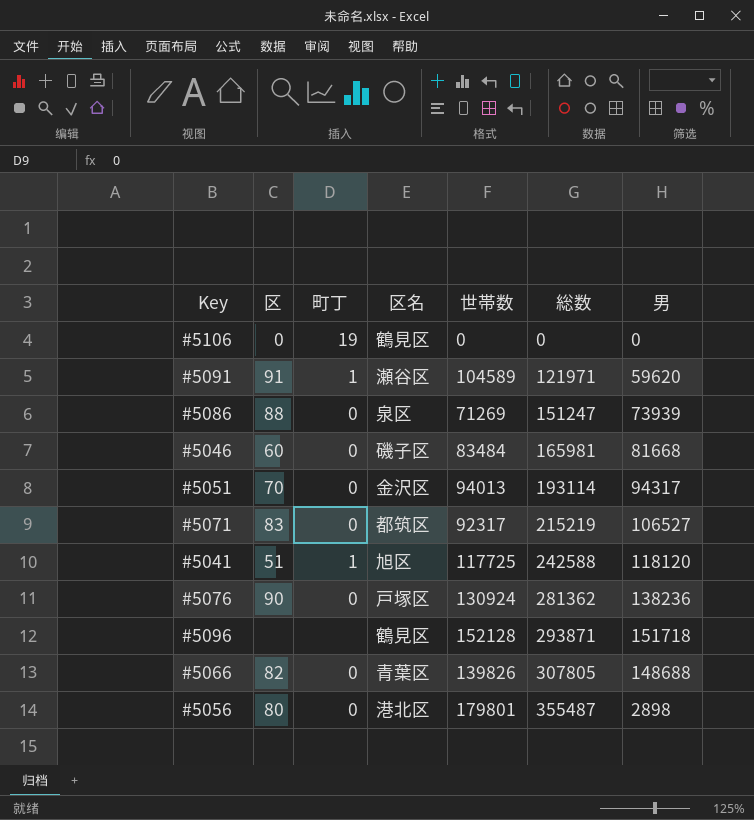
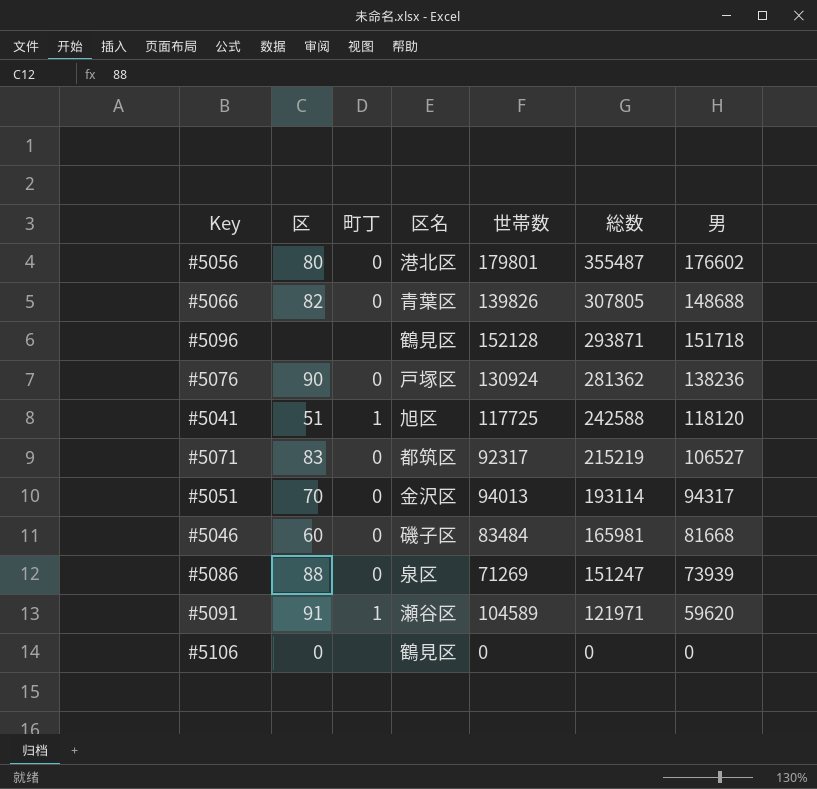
row order: 総数 ascending -> 総数 descending
#5056 | 男: 2898 -> 176602
#5106 | 町丁: 19 -> none

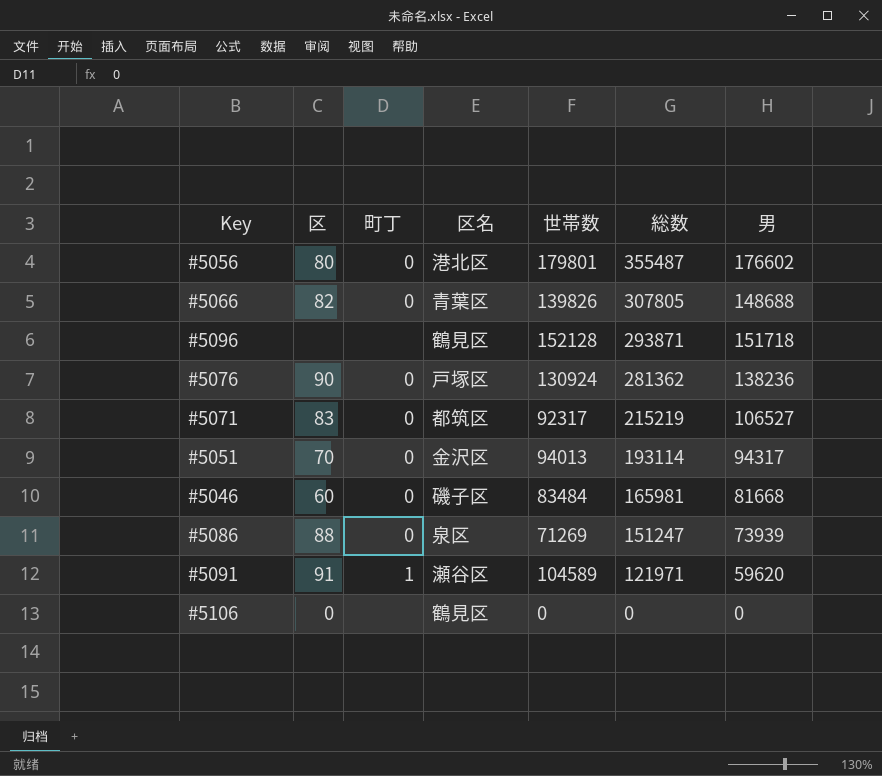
row #5041: 51 | 1 | 旭区 | 117725 | 242588 | 118120 -> none

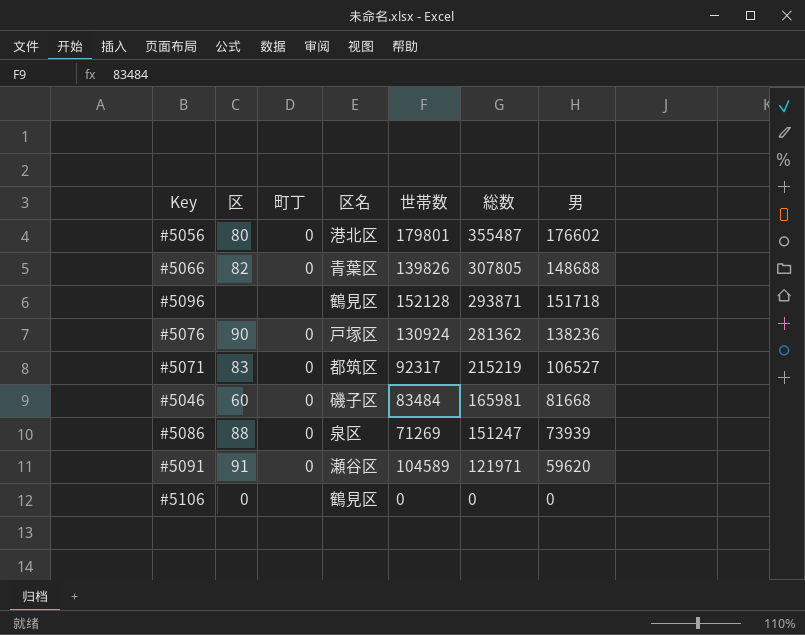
row #5051: 70 | 0 | 金沢区 | 94013 | 193114 | 94317 -> none
#5091 | 町丁: 1 -> 0

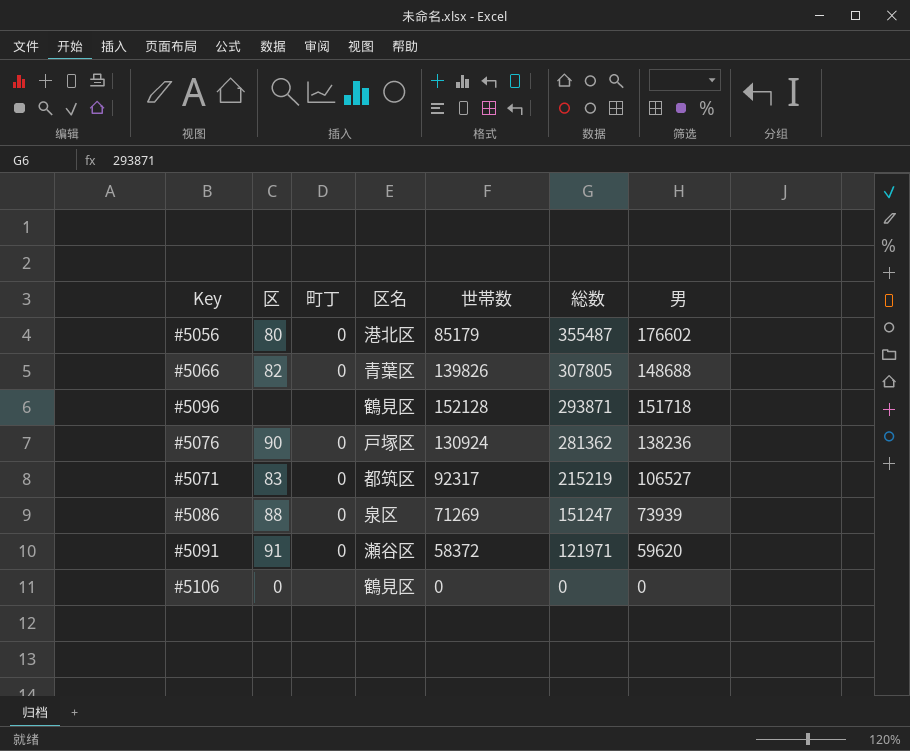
row #5046: 60 | 0 | 磯子区 | 83484 | 165981 | 81668 -> none
#5056 | 世帯数: 179801 -> 85179
#5091 | 世帯数: 104589 -> 58372

